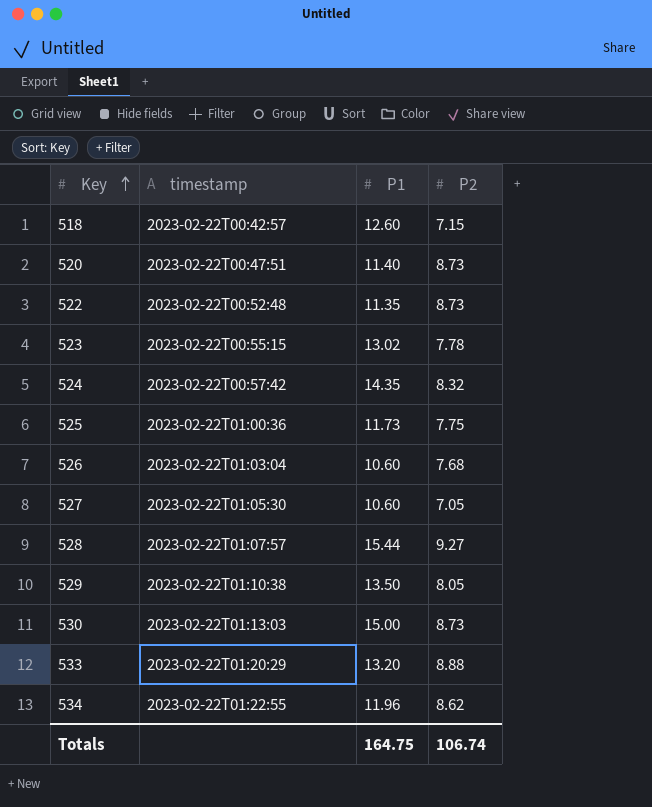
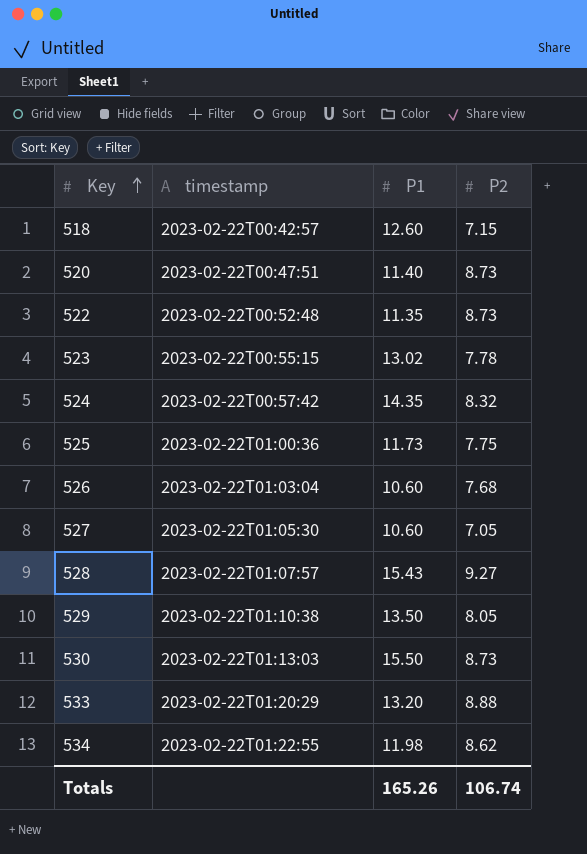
528 | P1: 15.44 -> 15.43
530 | P1: 15.00 -> 15.50
534 | P1: 11.96 -> 11.98
Totals | P1: 164.75 -> 165.26

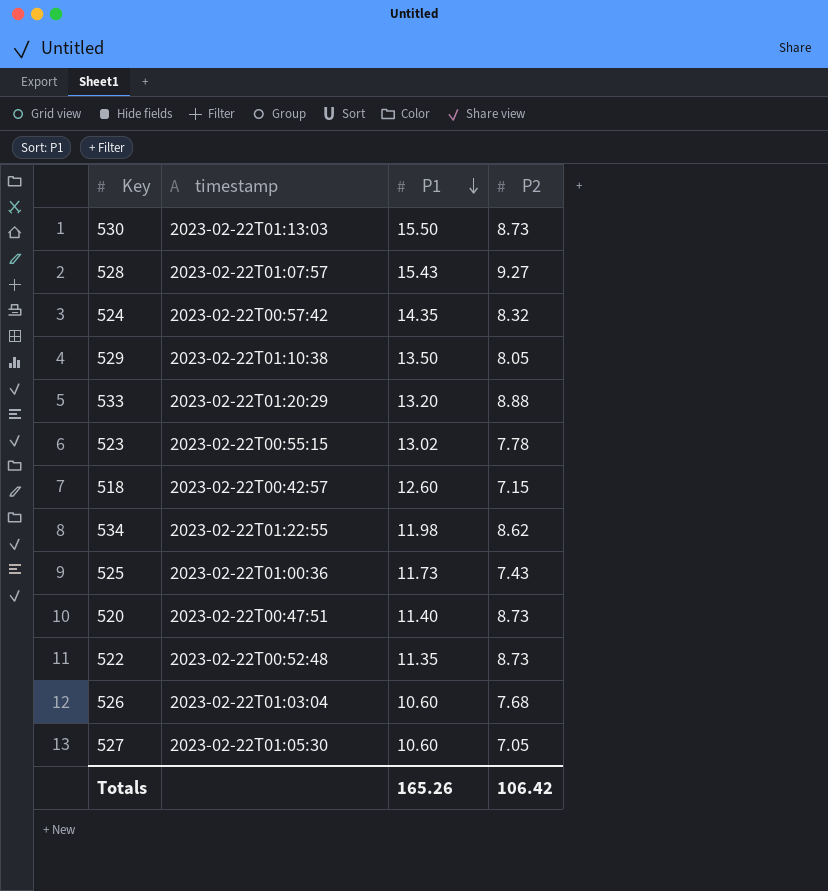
row order: Key ascending -> P1 descending
525 | P2: 7.75 -> 7.43
Totals | P2: 106.74 -> 106.42

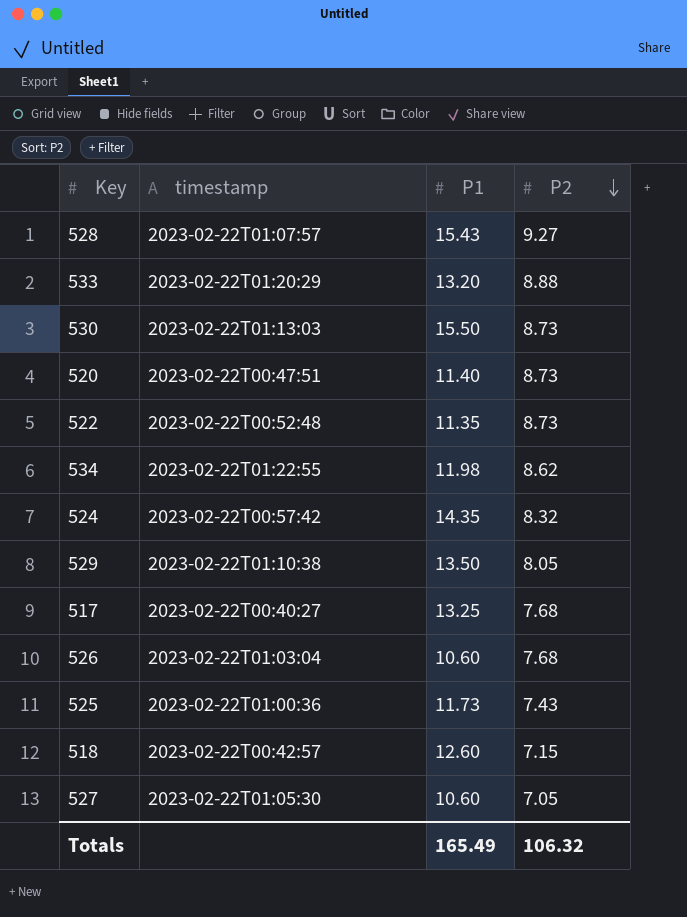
row order: P1 descending -> P2 descending
row 523: 2023-02-22T00:55:15 | 13.02 | 7.78 -> none
row 517: none -> 2023-02-22T00:40:27 | 13.25 | 7.68
Totals | P1: 165.26 -> 165.49
Totals | P2: 106.42 -> 106.32

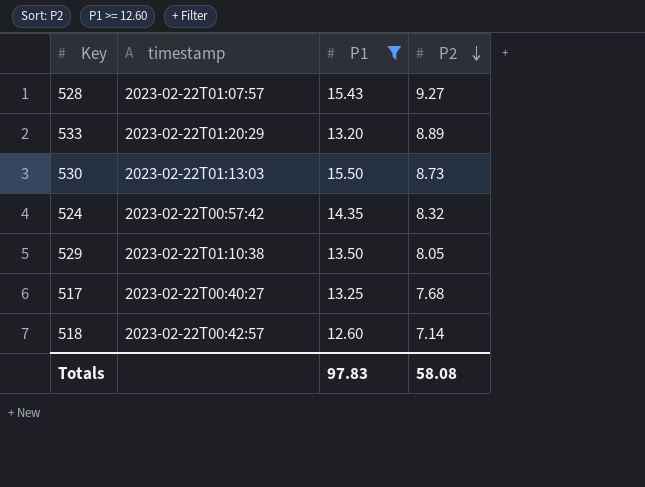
filter: none -> P1 >= 12.60
533 | P2: 8.88 -> 8.89
518 | P2: 7.15 -> 7.14
Totals | P1: 165.49 -> 97.83
Totals | P2: 106.32 -> 58.08

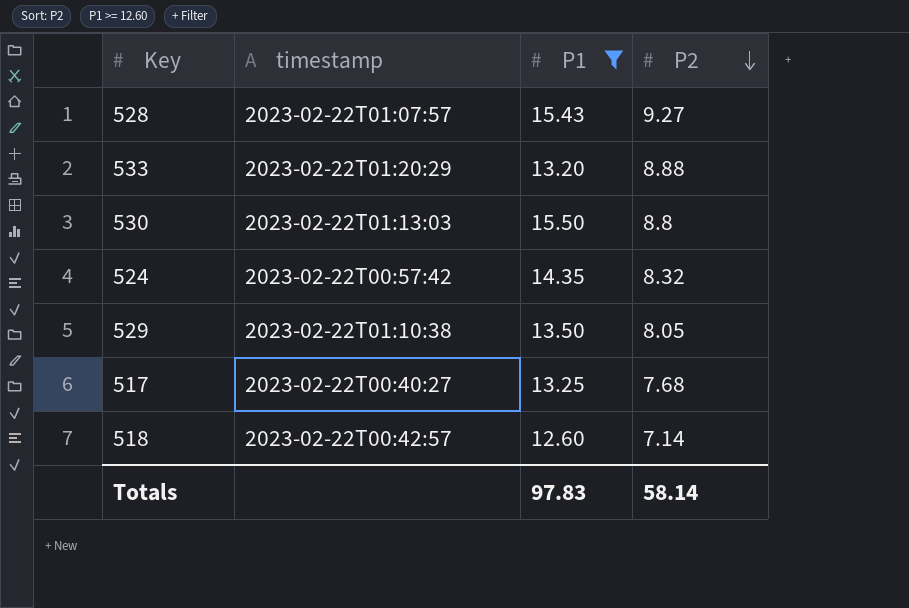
533 | P2: 8.89 -> 8.88
530 | P2: 8.73 -> 8.8
Totals | P2: 58.08 -> 58.14

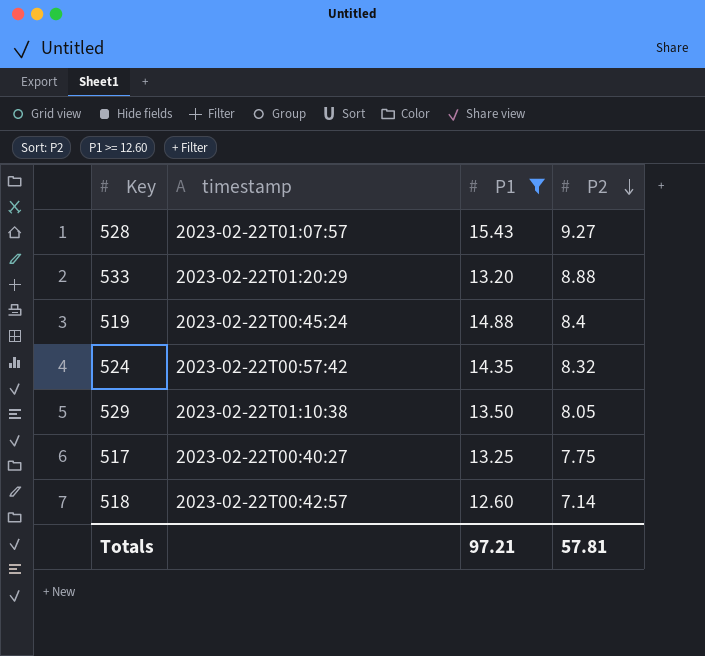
row 530: 2023-02-22T01:13:03 | 15.50 | 8.8 -> none
row 519: none -> 2023-02-22T00:45:24 | 14.88 | 8.4
517 | P2: 7.68 -> 7.75
Totals | P1: 97.83 -> 97.21
Totals | P2: 58.14 -> 57.81

